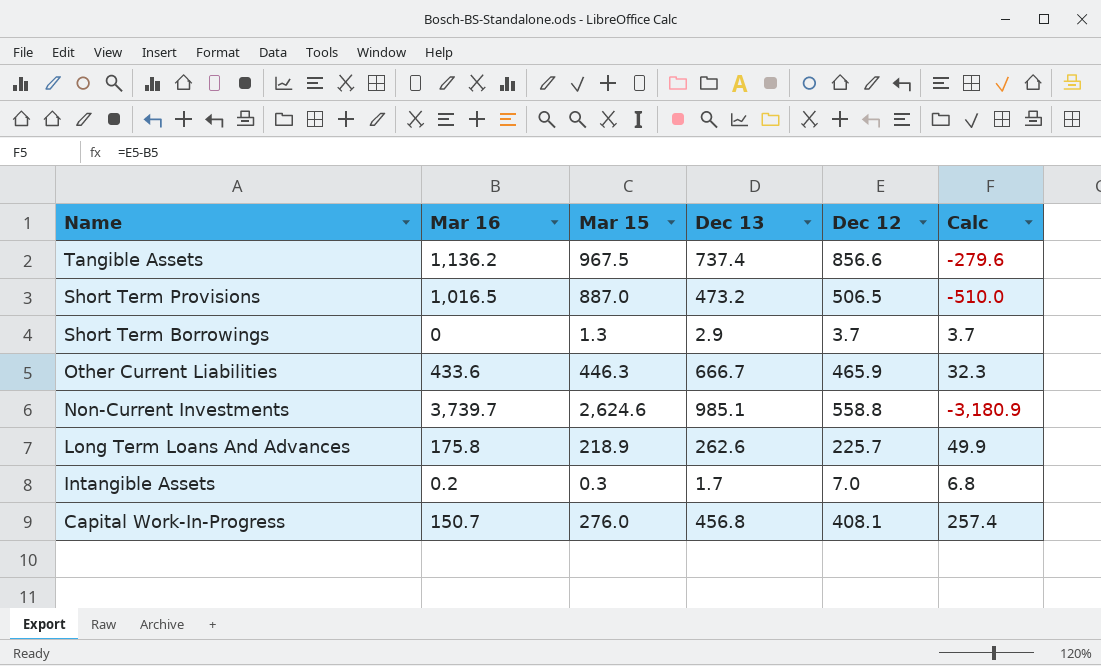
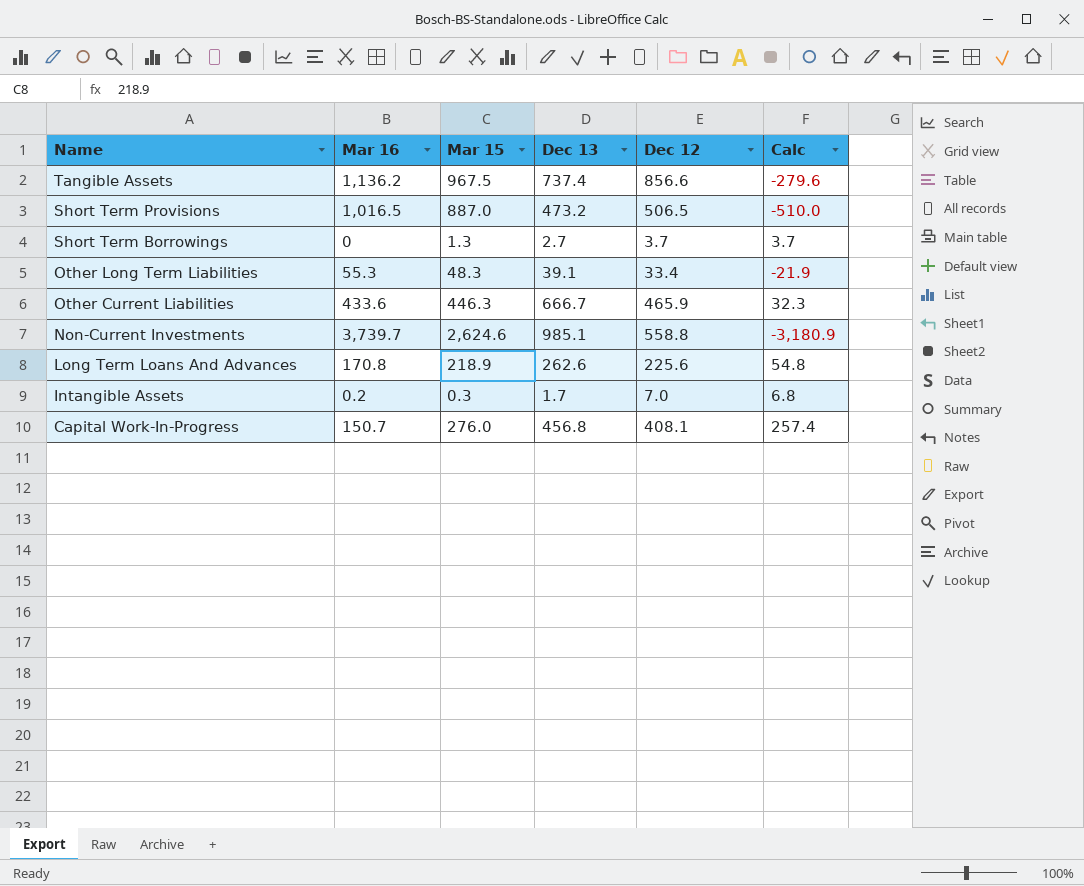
Short Term Borrowings | Dec 13: 2.9 -> 2.7
row Other Long Term Liabilities: none -> 55.3 | 48.3 | 39.1 | 33.4 | -21.9
Long Term Loans And Advances | Mar 16: 175.8 -> 170.8
Long Term Loans And Advances | Dec 12: 225.7 -> 225.6
Long Term Loans And Advances | Calc: 49.9 -> 54.8

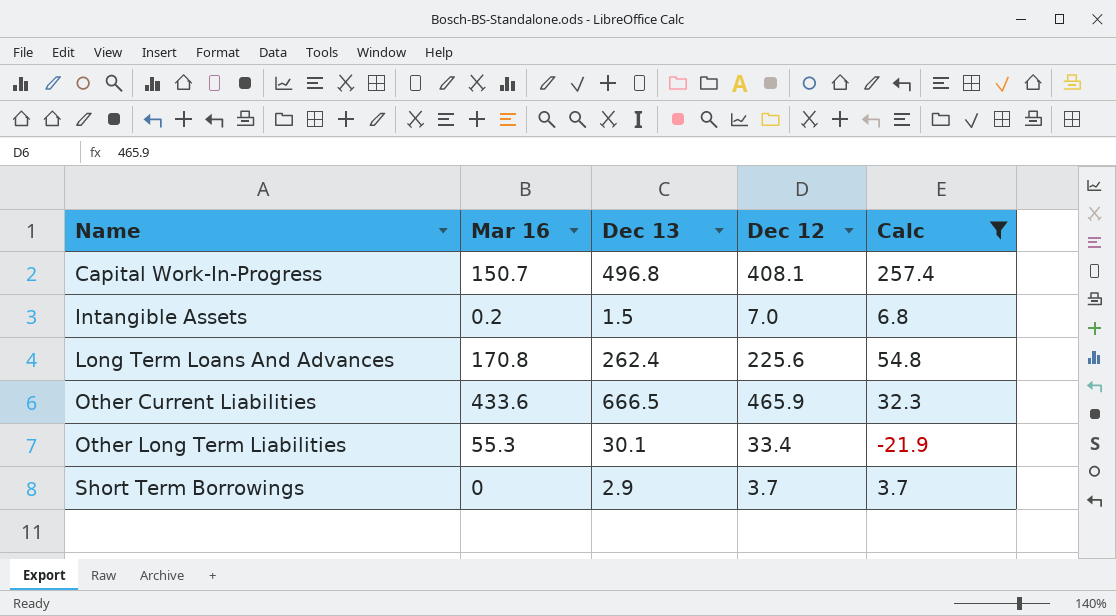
filter: none -> Calc >= -21.9
row order: Name descending -> Name ascending
column Mar 15 | position: 3 -> none
Capital Work-In-Progress | Dec 13: 456.8 -> 496.8
Intangible Assets | Dec 13: 1.7 -> 1.5
Long Term Loans And Advances | Dec 13: 262.6 -> 262.4
Other Current Liabilities | Dec 13: 666.7 -> 666.5
Other Long Term Liabilities | Dec 13: 39.1 -> 30.1
Short Term Borrowings | Dec 13: 2.7 -> 2.9

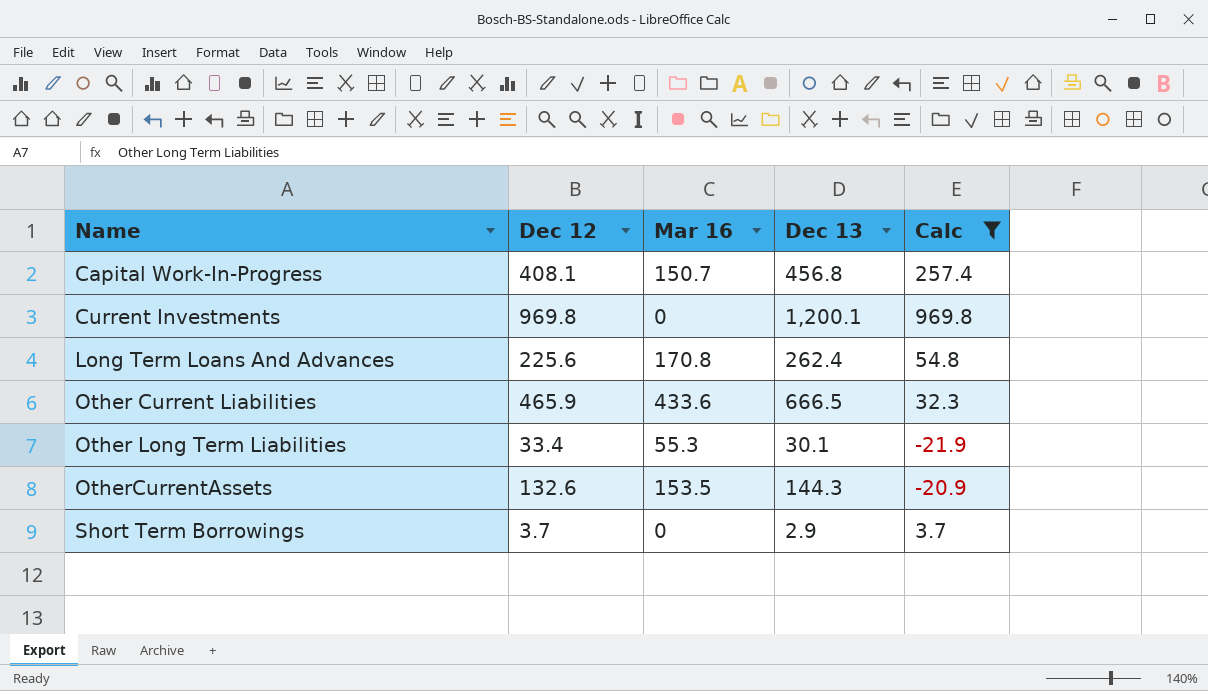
column Dec 12 | position: 4 -> 2
row Intangible Assets: 0.2 | 1.5 | 7.0 | 6.8 -> none
Capital Work-In-Progress | Dec 13: 496.8 -> 456.8
row Current Investments: none -> 969.8 | 0 | 1,200.1 | 969.8
row OtherCurrentAssets: none -> 132.6 | 153.5 | 144.3 | -20.9

